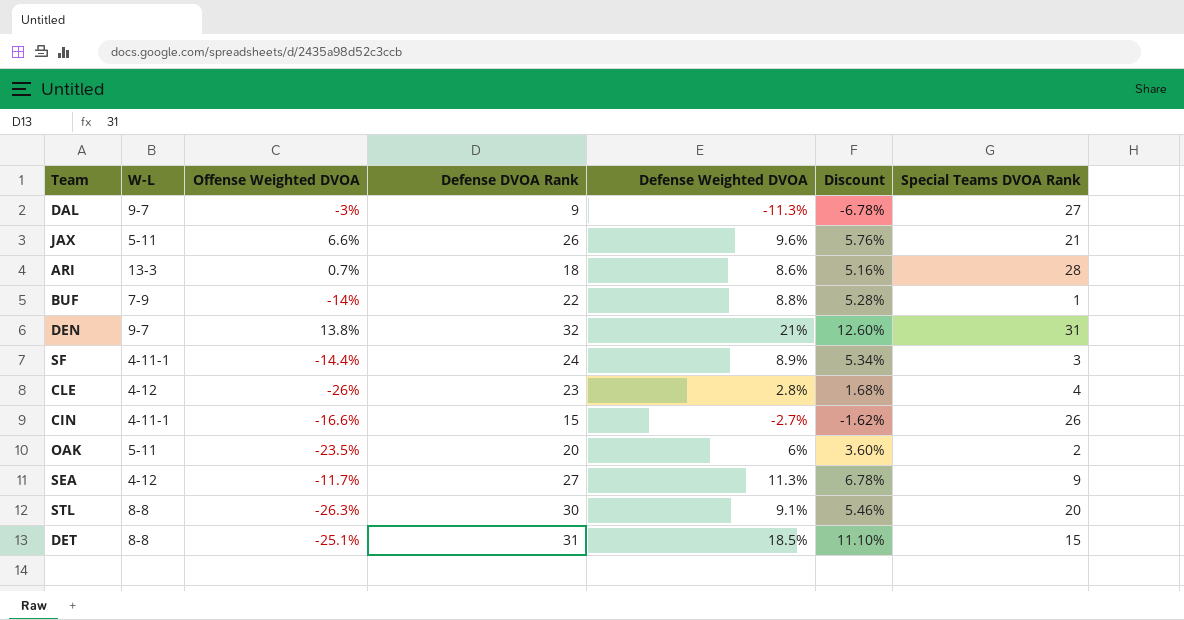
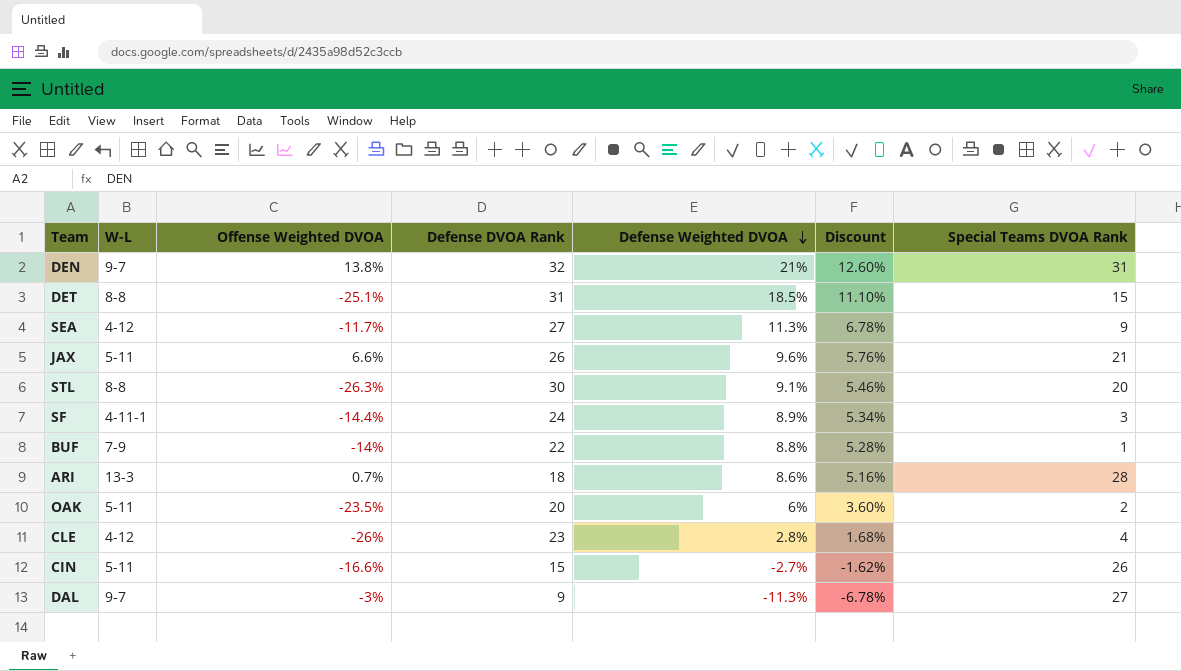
row order: none -> Defense Weighted DVOA descending
CIN | W-L: 4-11-1 -> 5-11

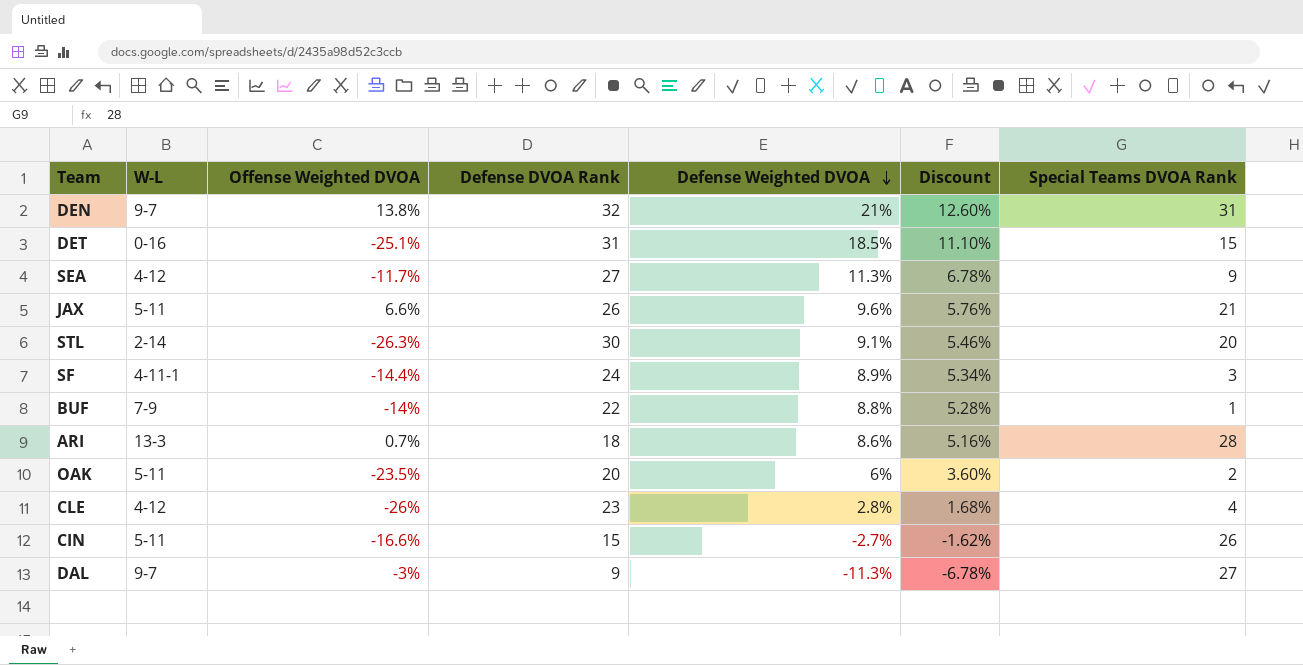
DET | W-L: 8-8 -> 0-16
STL | W-L: 8-8 -> 2-14

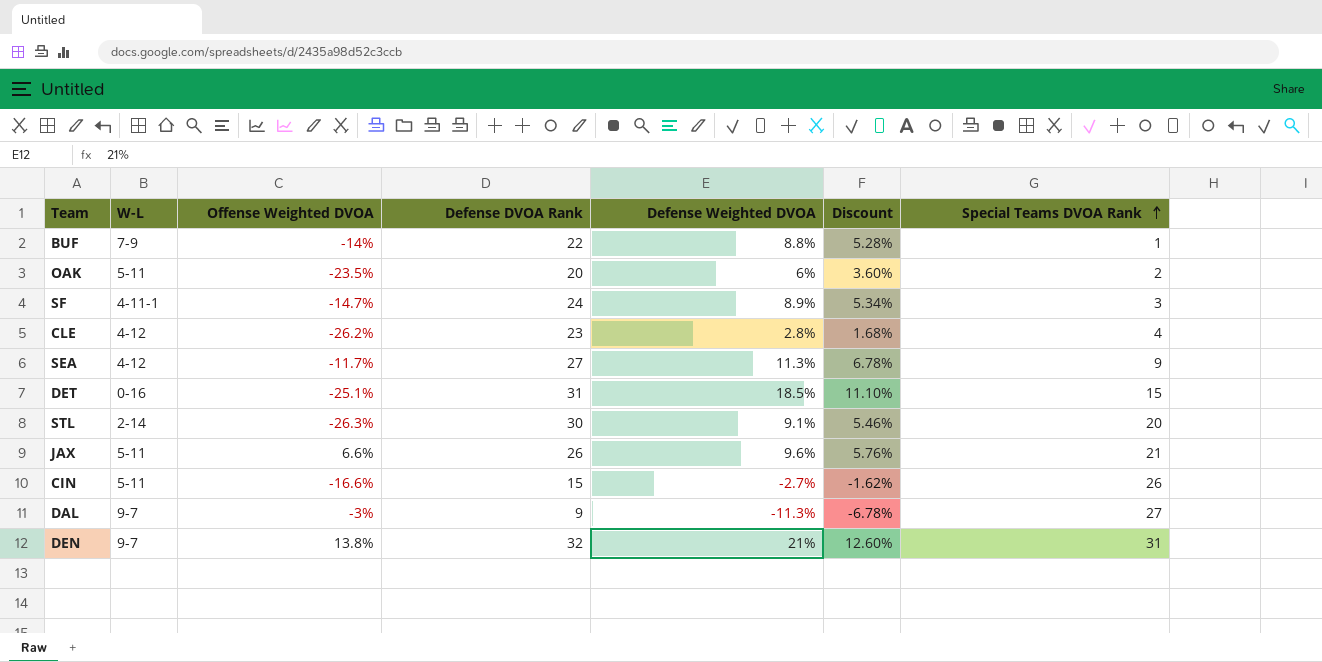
row order: Defense Weighted DVOA descending -> Special Teams DVOA Rank ascending
row ARI: 13-3 | 0.7% | 18 | 8.6% | 5.16% | 28 -> none
SF | Offense Weighted DVOA: -14.4% -> -14.7%
CLE | Offense Weighted DVOA: -26% -> -26.2%

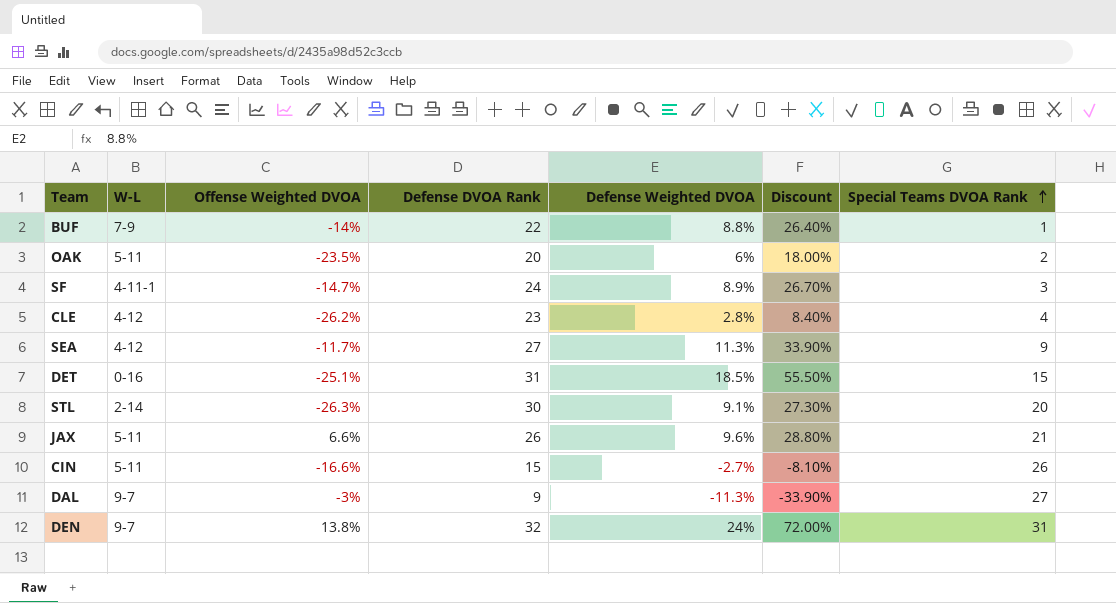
column Discount | formula: [Defense Weighted DVOA] * 0.6 -> [Defense Weighted DVOA] * 3
DEN | Defense Weighted DVOA: 21% -> 24%

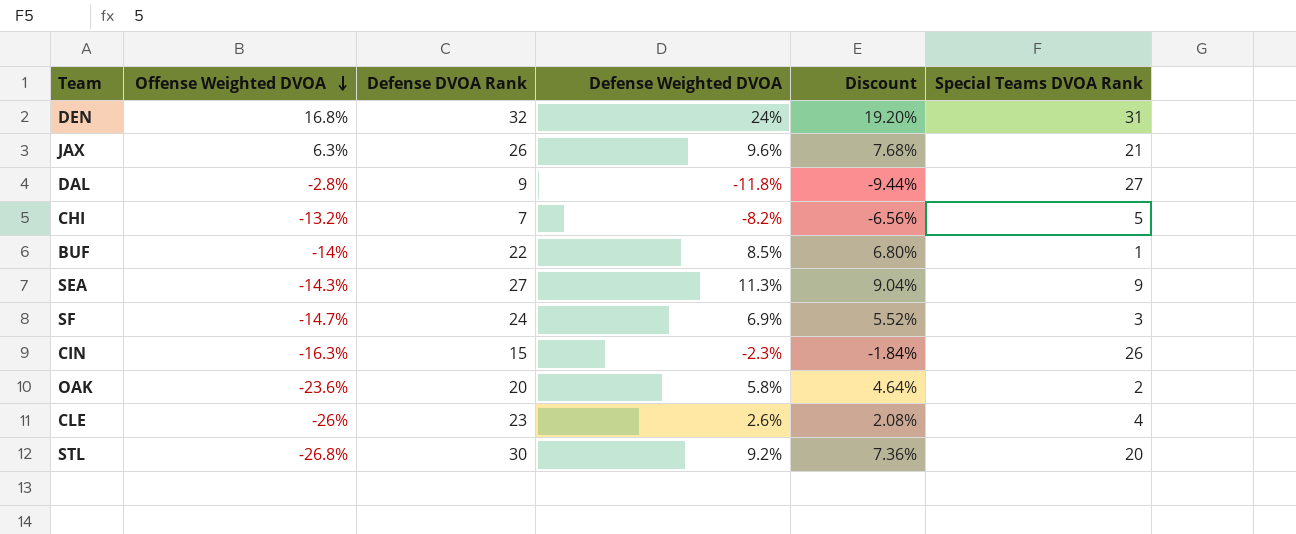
row order: Special Teams DVOA Rank ascending -> Offense Weighted DVOA descending
column W-L | position: 2 -> none
column Discount | formula: [Defense Weighted DVOA] * 3 -> [Defense Weighted DVOA] * 0.8
row DET: 0-16 | -25.1% | 31 | 18.5% | 55.50% | 15 -> none
DEN | Offense Weighted DVOA: 13.8% -> 16.8%
JAX | Offense Weighted DVOA: 6.6% -> 6.3%
DAL | Offense Weighted DVOA: -3% -> -2.8%
DAL | Defense Weighted DVOA: -11.3% -> -11.8%
row CHI: none -> -13.2% | 7 | -8.2% | -6.56% | 5
BUF | Defense Weighted DVOA: 8.8% -> 8.5%
SEA | Offense Weighted DVOA: -11.7% -> -14.3%
SF | Defense Weighted DVOA: 8.9% -> 6.9%
CIN | Offense Weighted DVOA: -16.6% -> -16.3%
CIN | Defense Weighted DVOA: -2.7% -> -2.3%
OAK | Offense Weighted DVOA: -23.5% -> -23.6%
OAK | Defense Weighted DVOA: 6% -> 5.8%
CLE | Offense Weighted DVOA: -26.2% -> -26%
CLE | Defense Weighted DVOA: 2.8% -> 2.6%
STL | Offense Weighted DVOA: -26.3% -> -26.8%
STL | Defense Weighted DVOA: 9.1% -> 9.2%

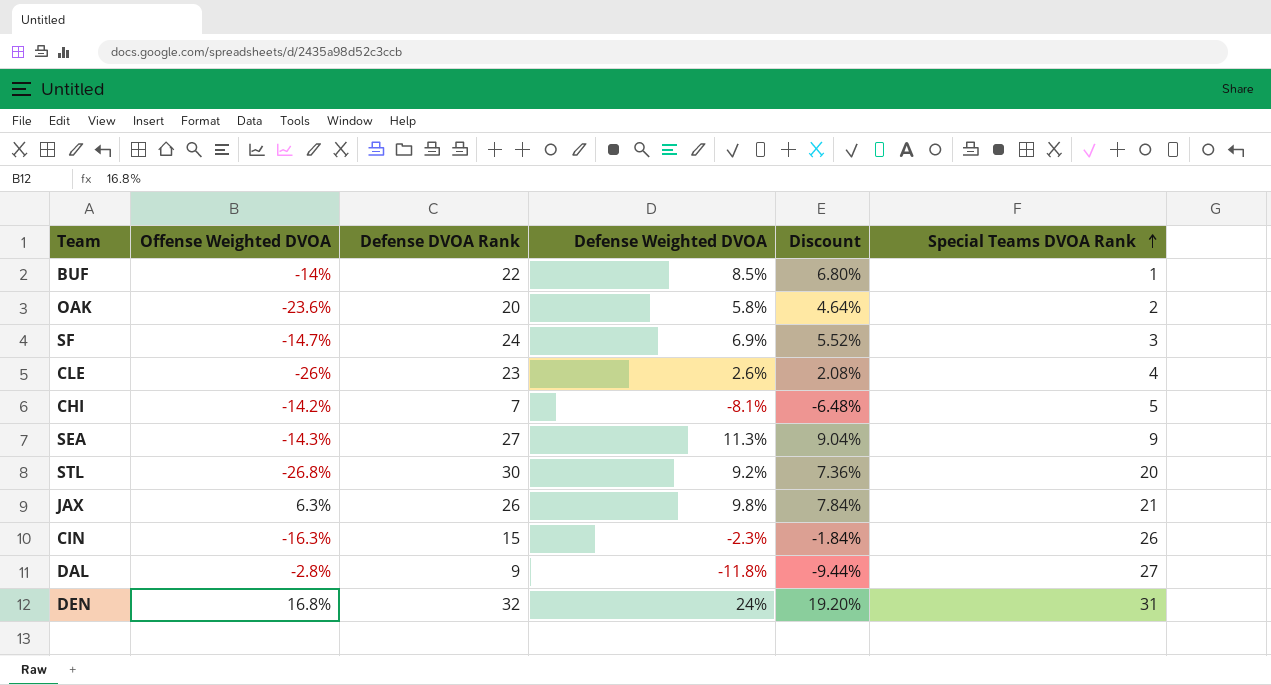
row order: Offense Weighted DVOA descending -> Special Teams DVOA Rank ascending
CHI | Offense Weighted DVOA: -13.2% -> -14.2%
CHI | Defense Weighted DVOA: -8.2% -> -8.1%
CHI | Discount: -6.56% -> -6.48%
JAX | Defense Weighted DVOA: 9.6% -> 9.8%
JAX | Discount: 7.68% -> 7.84%

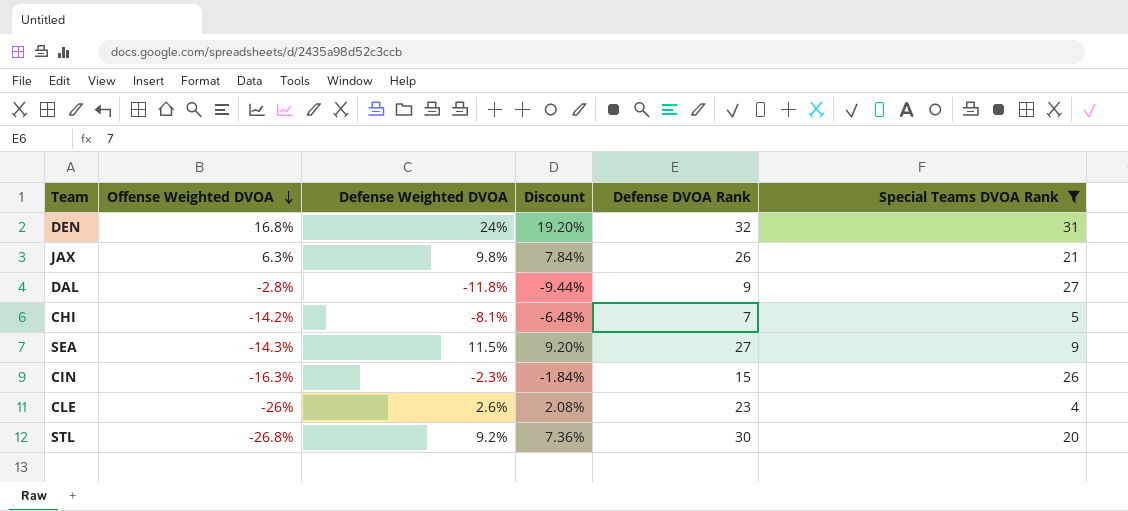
filter: none -> Special Teams DVOA Rank >= 4
row order: Special Teams DVOA Rank ascending -> Offense Weighted DVOA descending
column Defense DVOA Rank | position: 3 -> 5
SEA | Defense Weighted DVOA: 11.3% -> 11.5%
SEA | Discount: 9.04% -> 9.20%

